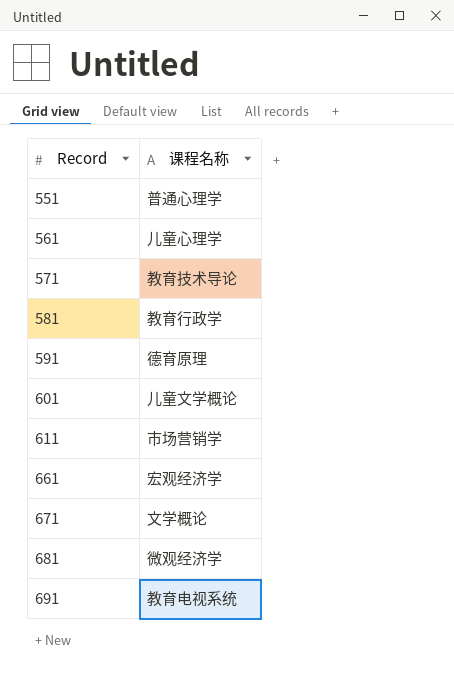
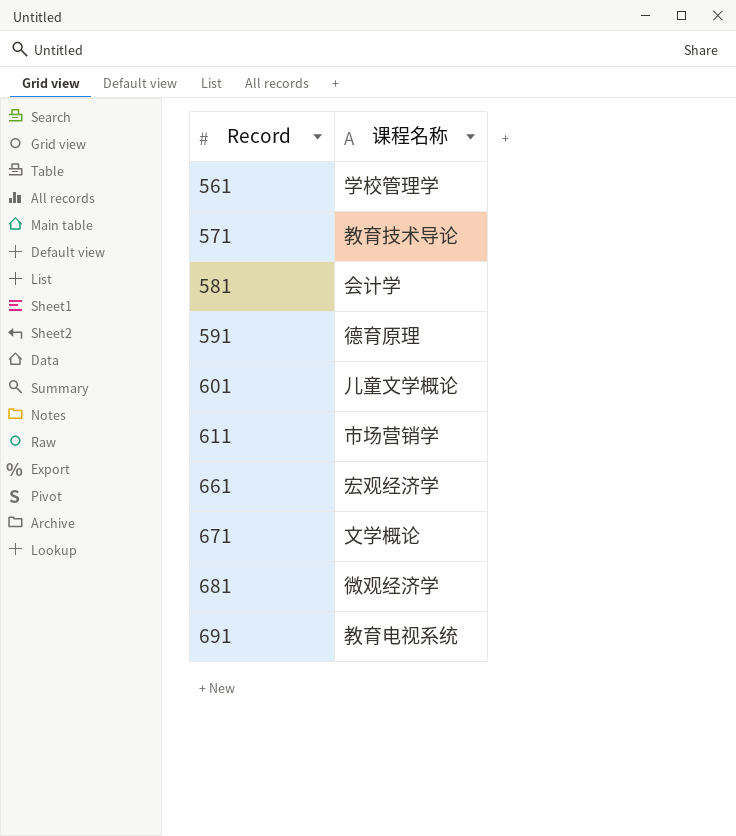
row 551: 普通心理学 -> none
561 | 课程名称: 儿童心理学 -> 学校管理学
581 | 课程名称: 教育行政学 -> 会计学

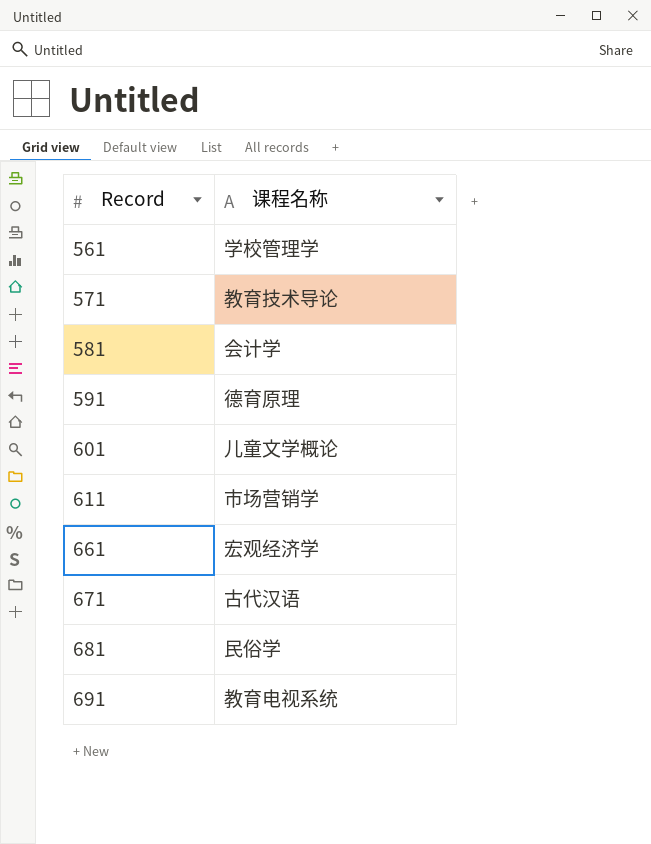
671 | 课程名称: 文学概论 -> 古代汉语
681 | 课程名称: 微观经济学 -> 民俗学

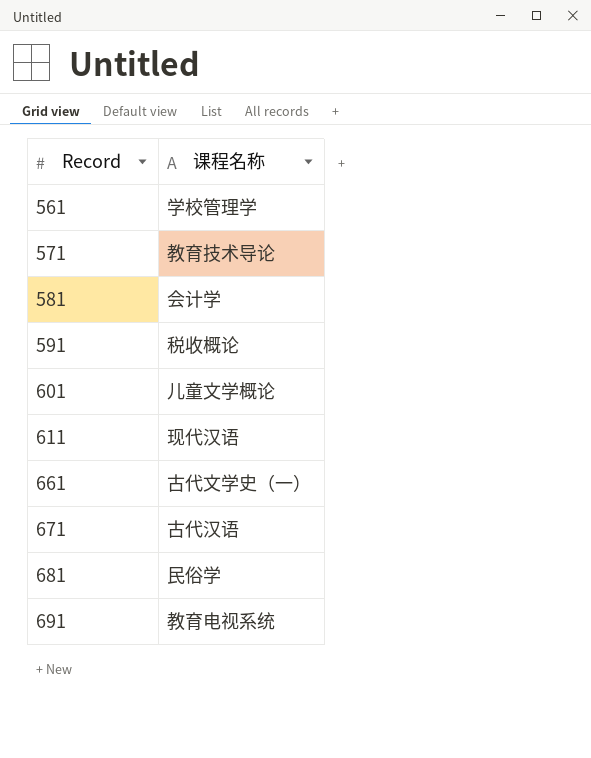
591 | 课程名称: 德育原理 -> 税收概论
611 | 课程名称: 市场营销学 -> 现代汉语
661 | 课程名称: 宏观经济学 -> 古代文学史（一）

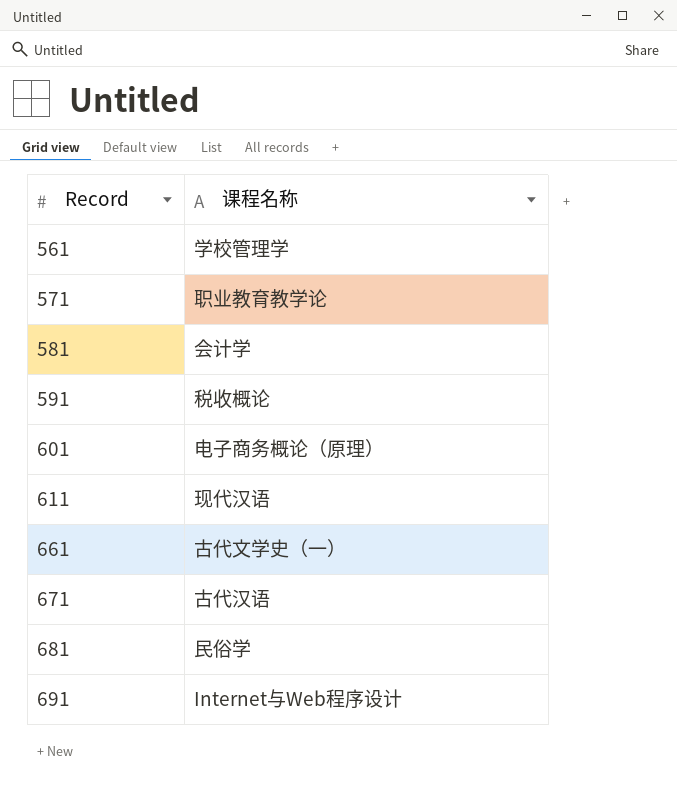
571 | 课程名称: 教育技术导论 -> 职业教育教学论
601 | 课程名称: 儿童文学概论 -> 电子商务概论（原理）
691 | 课程名称: 教育电视系统 -> Internet与Web程序设计

